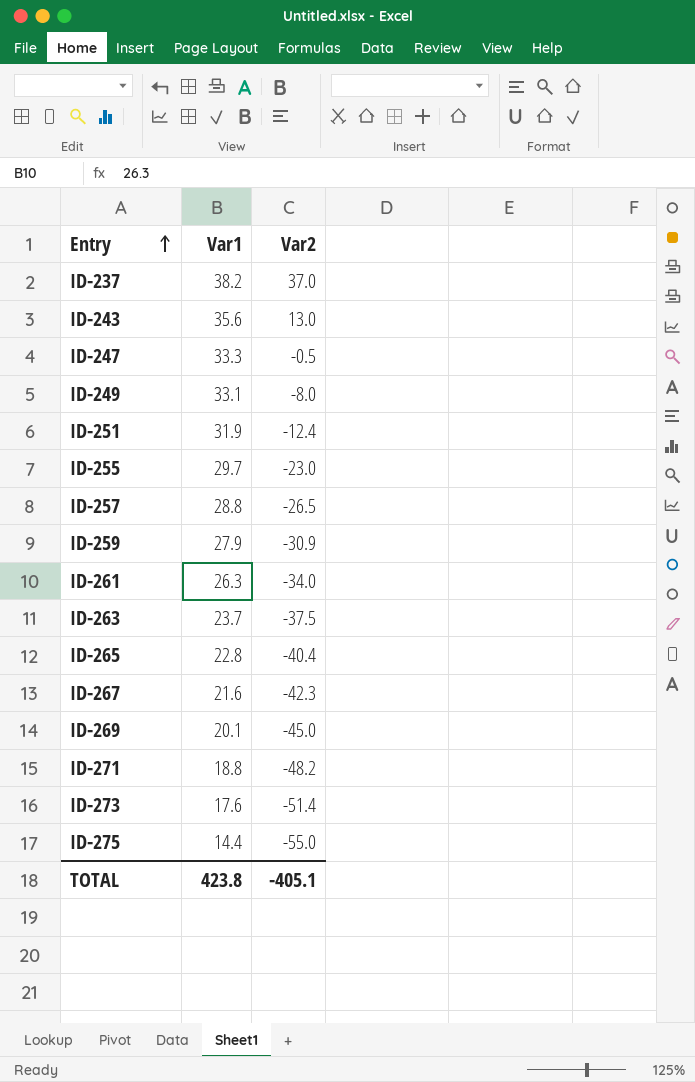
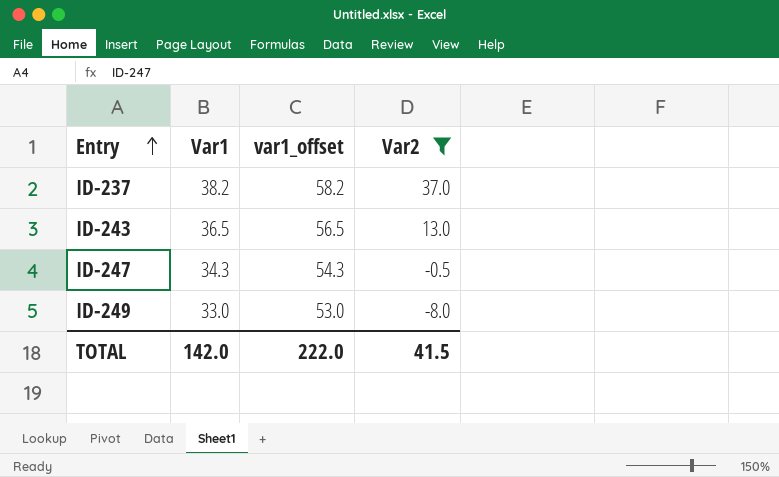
filter: none -> Var2 >= -8.0
column var1_offset | formula: none -> [Var1] + 20
ID-243 | Var1: 35.6 -> 36.5
ID-247 | Var1: 33.3 -> 34.3
ID-249 | Var1: 33.1 -> 33.0
TOTAL | Var1: 423.8 -> 142.0
TOTAL | Var2: -405.1 -> 41.5

